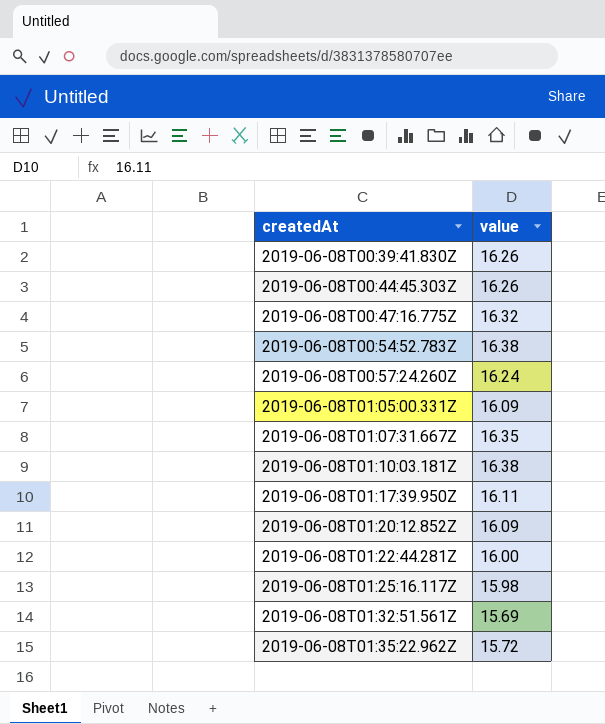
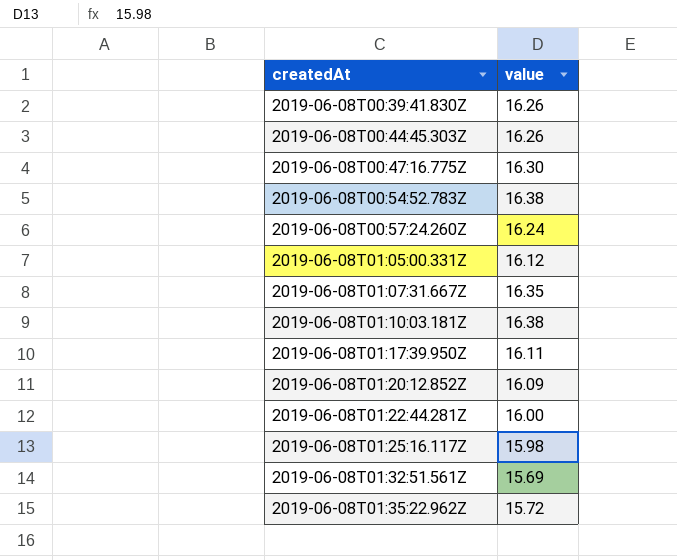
2019-06-08T00:47:16.775Z | value: 16.32 -> 16.30
2019-06-08T01:05:00.331Z | value: 16.09 -> 16.12

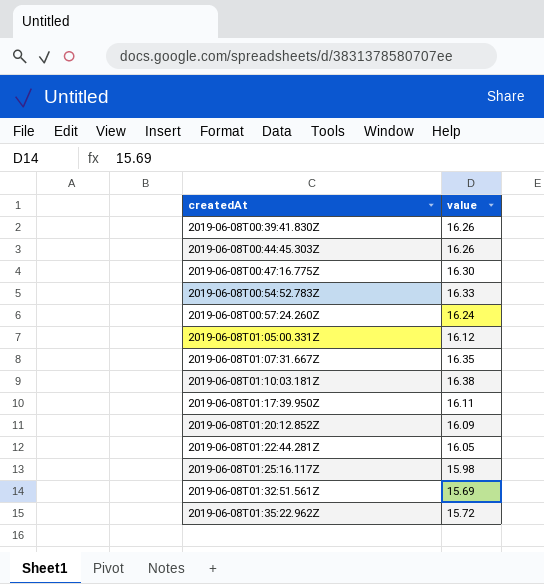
2019-06-08T00:54:52.783Z | value: 16.38 -> 16.33
2019-06-08T01:22:44.281Z | value: 16.00 -> 16.05

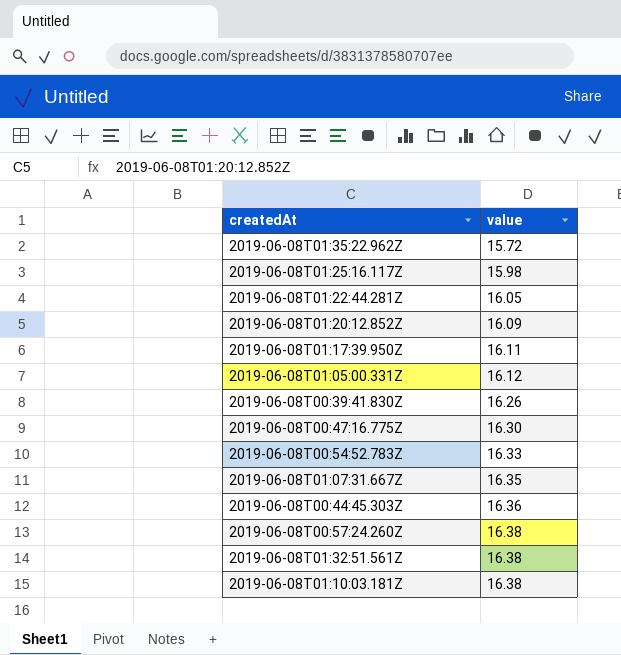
row order: createdAt ascending -> value ascending
2019-06-08T00:44:45.303Z | value: 16.26 -> 16.36
2019-06-08T00:57:24.260Z | value: 16.24 -> 16.38
2019-06-08T01:32:51.561Z | value: 15.69 -> 16.38

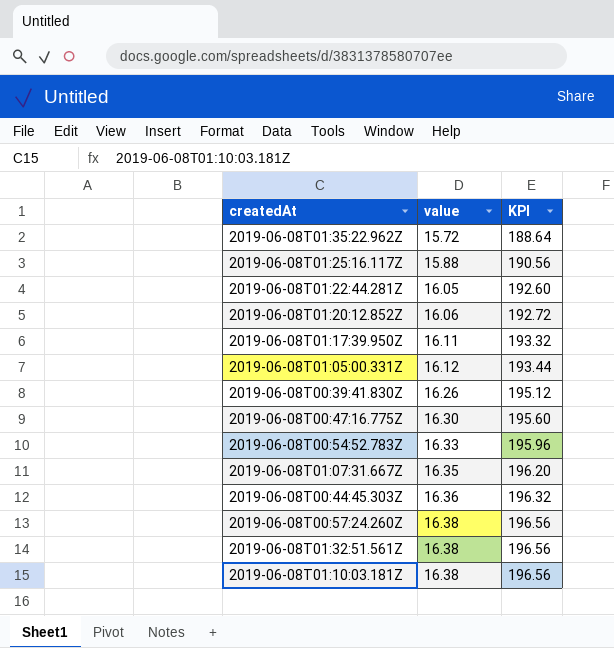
column KPI | formula: none -> [value] * 12
2019-06-08T01:25:16.117Z | value: 15.98 -> 15.88
2019-06-08T01:20:12.852Z | value: 16.09 -> 16.06

